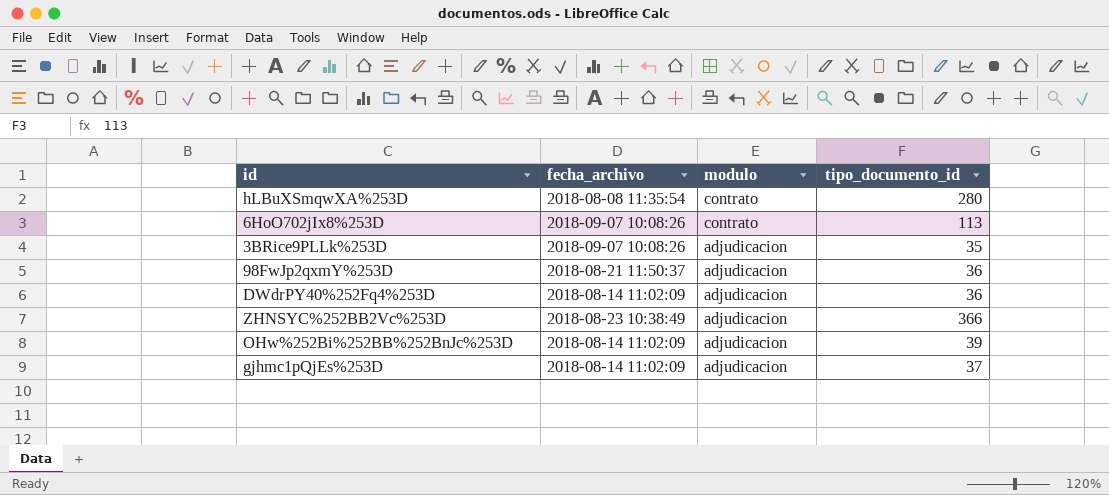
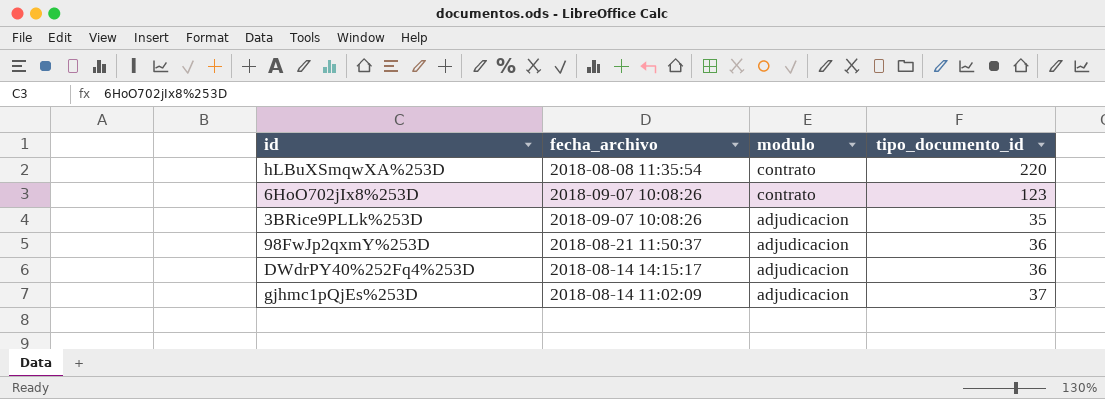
row ZHNSYC%252BB2Vc%253D: 2018-08-23 10:38:49 | adjudicacion | 366 -> none
row OHw%252Bi%252BB%252BnJc%253D: 2018-08-14 11:02:09 | adjudicacion | 39 -> none
hLBuXSmqwXA%253D | tipo_documento_id: 280 -> 220
6HoO702jIx8%253D | tipo_documento_id: 113 -> 123
DWdrPY40%252Fq4%253D | fecha_archivo: 2018-08-14 11:02:09 -> 2018-08-14 14:15:17

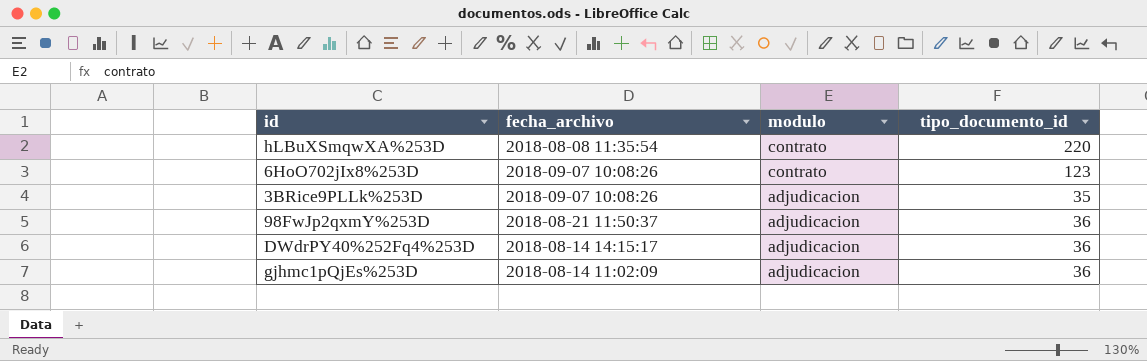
gjhmc1pQjEs%253D | tipo_documento_id: 37 -> 36

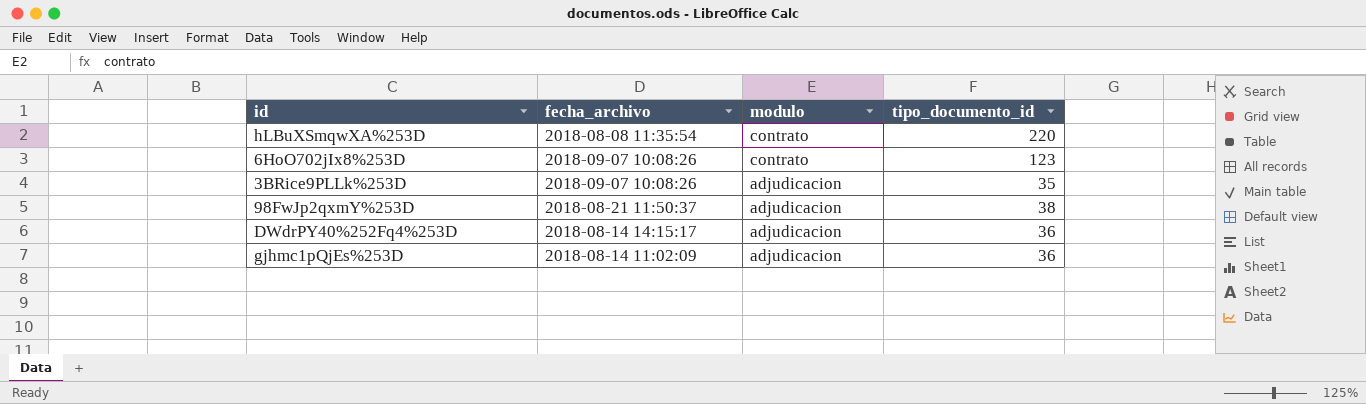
98FwJp2qxmY%253D | tipo_documento_id: 36 -> 38

